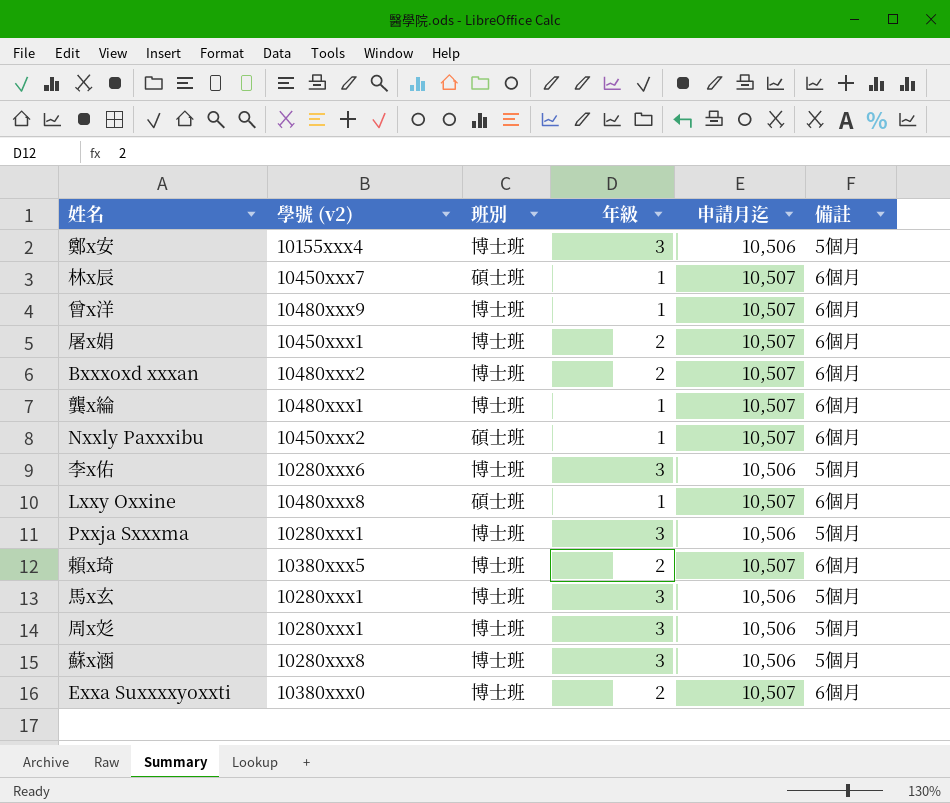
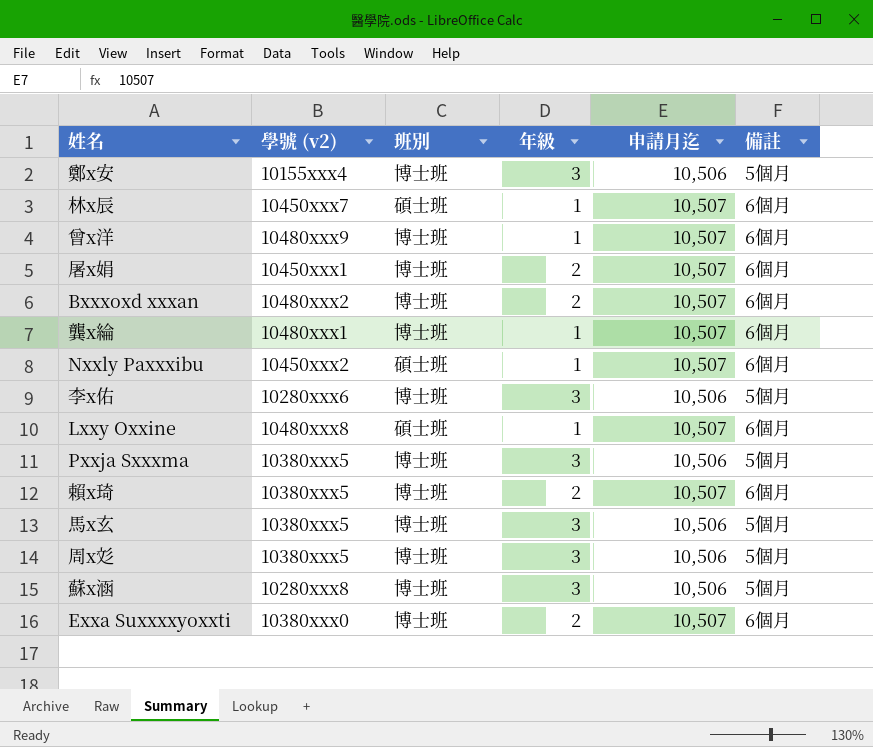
Pxxja Sxxxma | 學號 (v2): 10280xxx1 -> 10380xxx5
馬x玄 | 學號 (v2): 10280xxx1 -> 10380xxx5
周x彣 | 學號 (v2): 10280xxx1 -> 10380xxx5

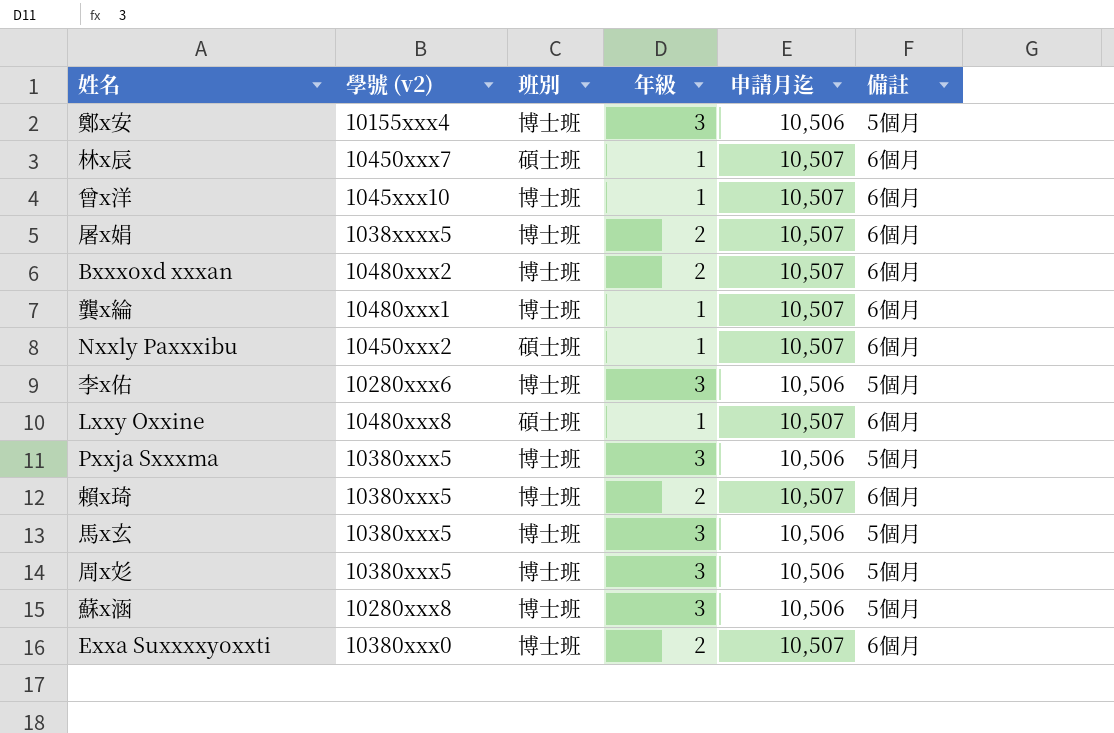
曾x洋 | 學號 (v2): 10480xxx9 -> 1045xxx10
屠x娟 | 學號 (v2): 10450xxx1 -> 1038xxxx5

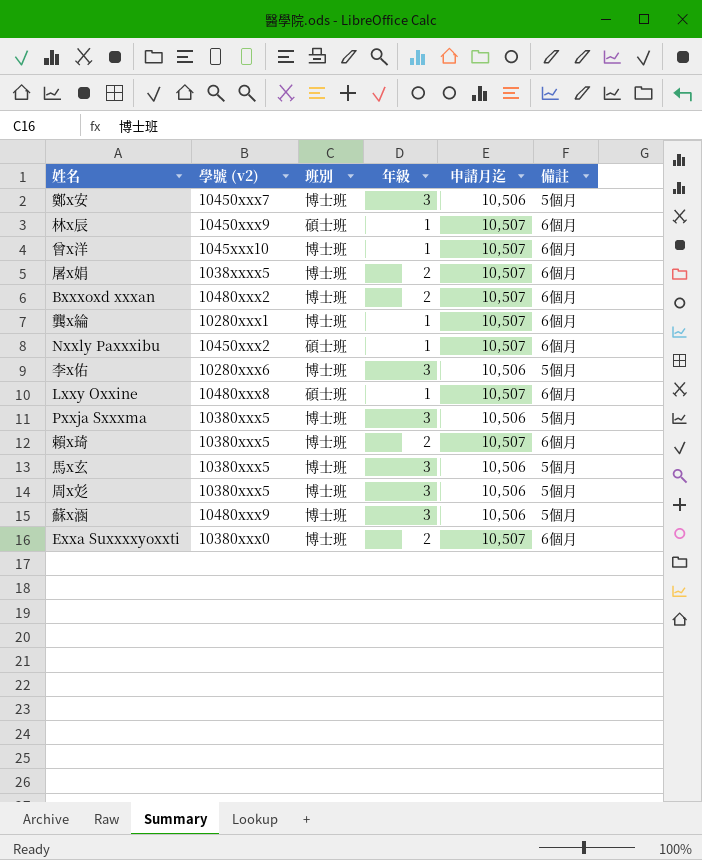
鄭x安 | 學號 (v2): 10155xxx4 -> 10450xxx7
林x辰 | 學號 (v2): 10450xxx7 -> 10450xxx9
龔x綸 | 學號 (v2): 10480xxx1 -> 10280xxx1
蘇x涵 | 學號 (v2): 10280xxx8 -> 10480xxx9

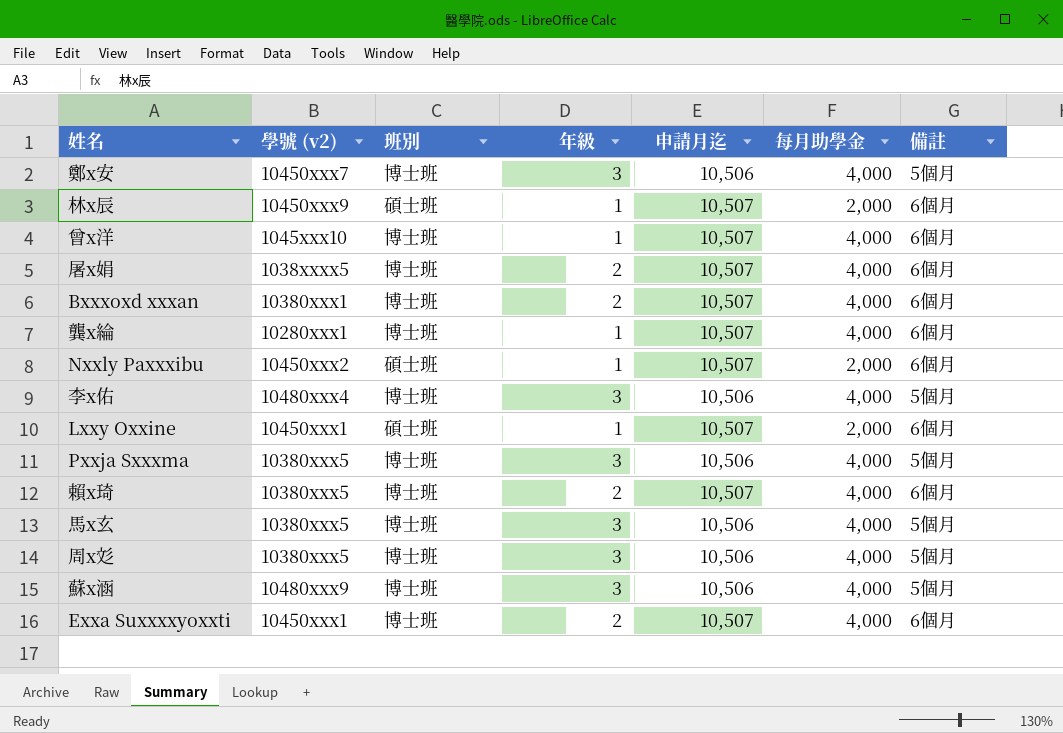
column 每月助學金 | position: none -> 6
Bxxxoxd xxxan | 學號 (v2): 10480xxx2 -> 10380xxx1
李x佑 | 學號 (v2): 10280xxx6 -> 10480xxx4
Lxxy Oxxine | 學號 (v2): 10480xxx8 -> 10450xxx1
Exxa Suxxxxyoxxti | 學號 (v2): 10380xxx0 -> 10450xxx1

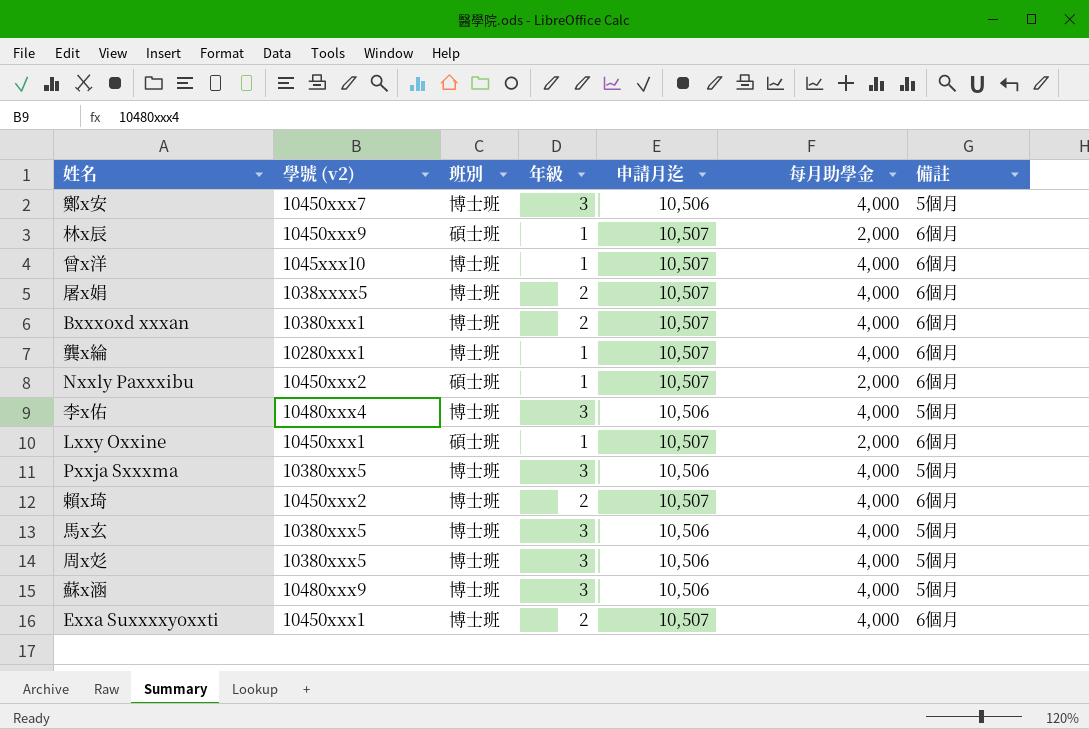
賴x琦 | 學號 (v2): 10380xxx5 -> 10450xxx2

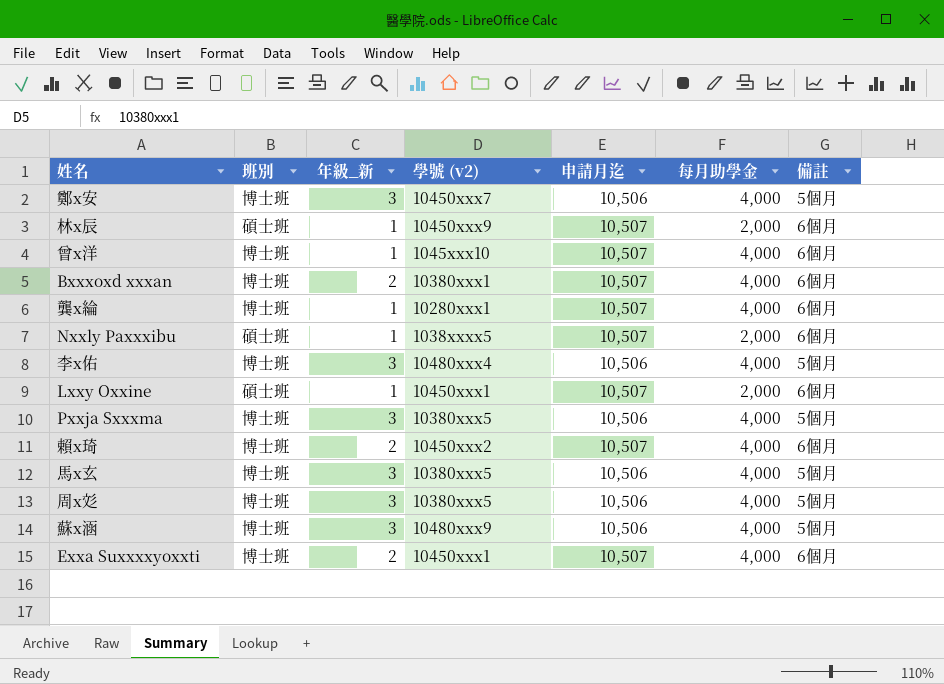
column name: 年級 -> 年級_新
column 學號 (v2) | position: 2 -> 4
row 屠x娟: 1038xxxx5 | 博士班 | 2 | 10,507 | 4,000 | 6個月 -> none
Nxxly Paxxxibu | 學號 (v2): 10450xxx2 -> 1038xxxx5

